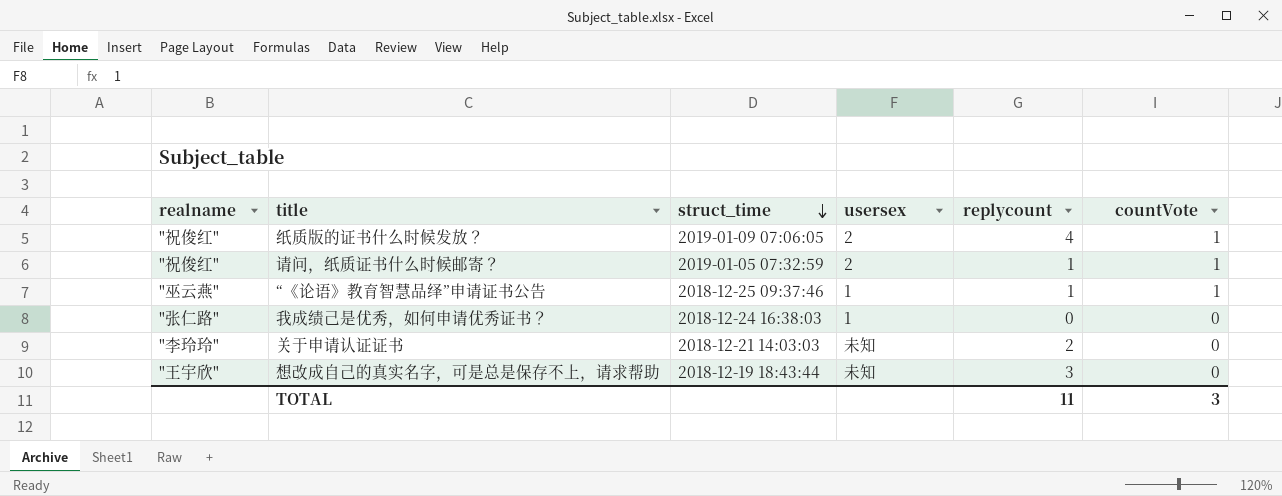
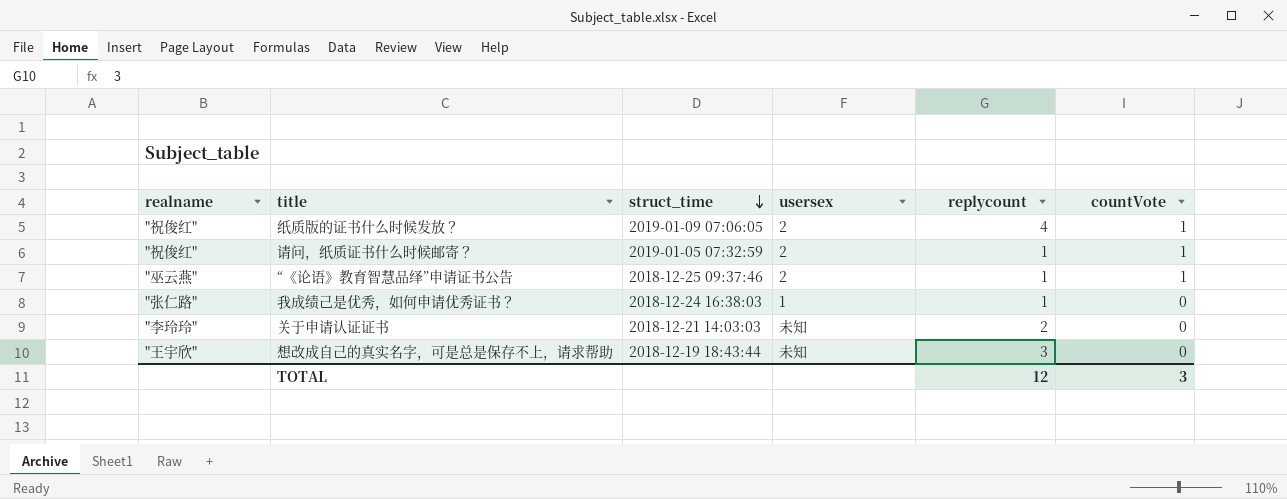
“《论语》教育智慧品绎”申请证书公告 | usersex: 1 -> 2
我成绩己是优秀，如何申请优秀证书？ | replycount: 0 -> 1
TOTAL | replycount: 11 -> 12

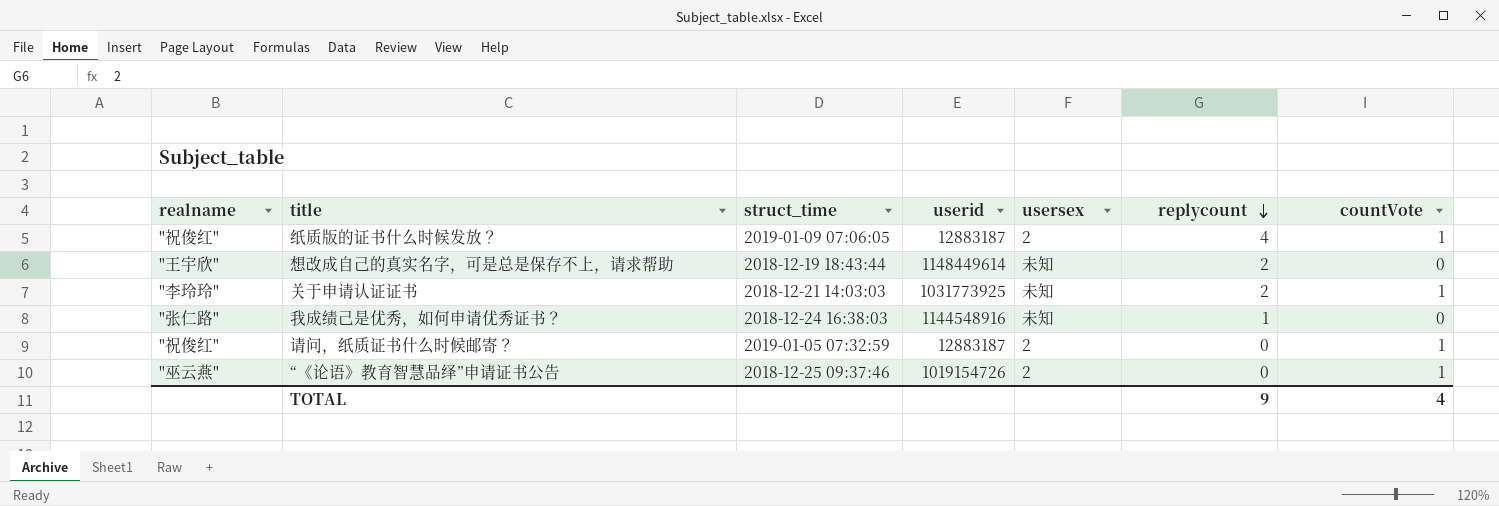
row order: struct_time descending -> replycount descending
column userid | position: none -> 4
想改成自己的真实名字，可是总是保存不上，请求帮助 | replycount: 3 -> 2
关于申请认证证书 | countVote: 0 -> 1
我成绩己是优秀，如何申请优秀证书？ | usersex: 1 -> 未知
请问，纸质证书什么时候邮寄？ | replycount: 1 -> 0
“《论语》教育智慧品绎”申请证书公告 | replycount: 1 -> 0
TOTAL | replycount: 12 -> 9
TOTAL | countVote: 3 -> 4

